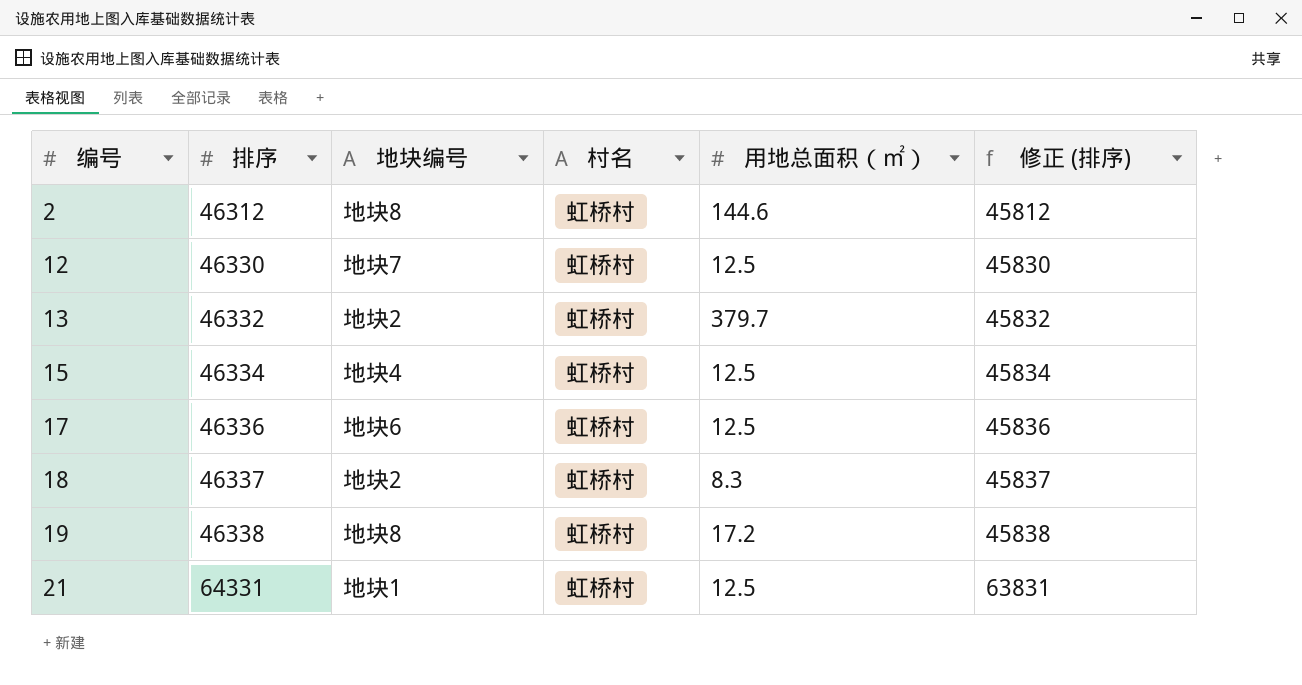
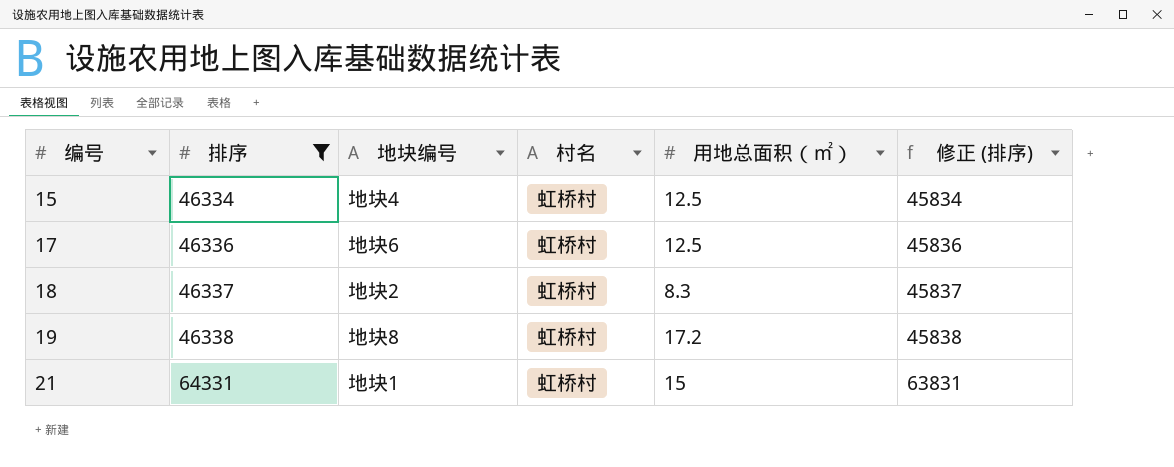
filter: none -> 排序 >= 46334
21 | 用地总面积（㎡）: 12.5 -> 15

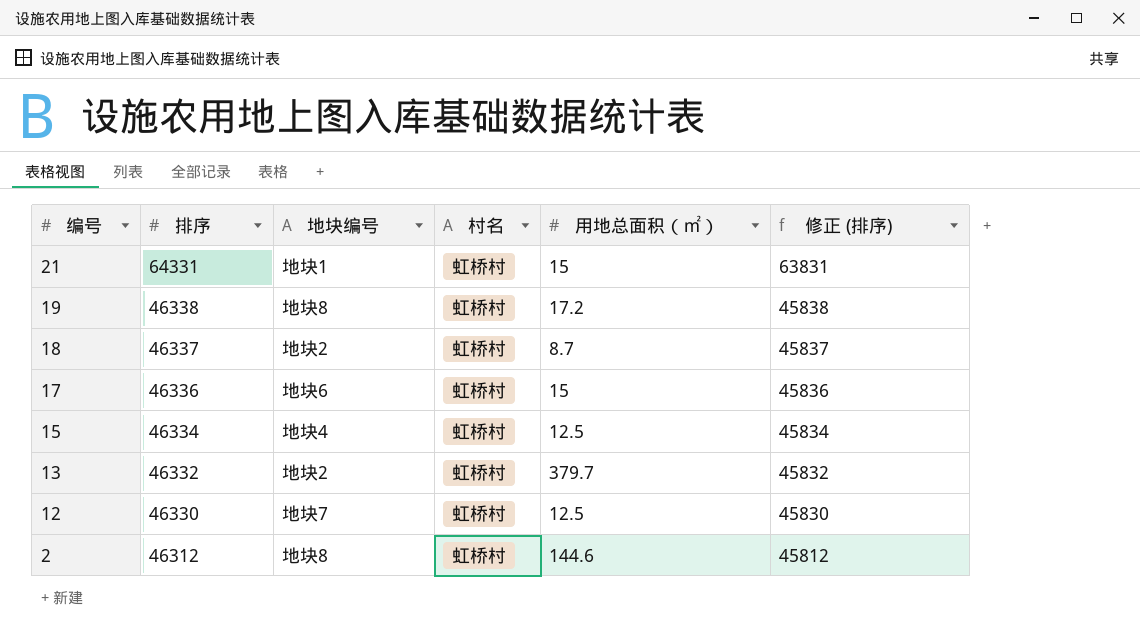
filter: 排序 >= 46334 -> none
row order: 编号 ascending -> 编号 descending
18 | 用地总面积（㎡）: 8.3 -> 8.7
17 | 用地总面积（㎡）: 12.5 -> 15

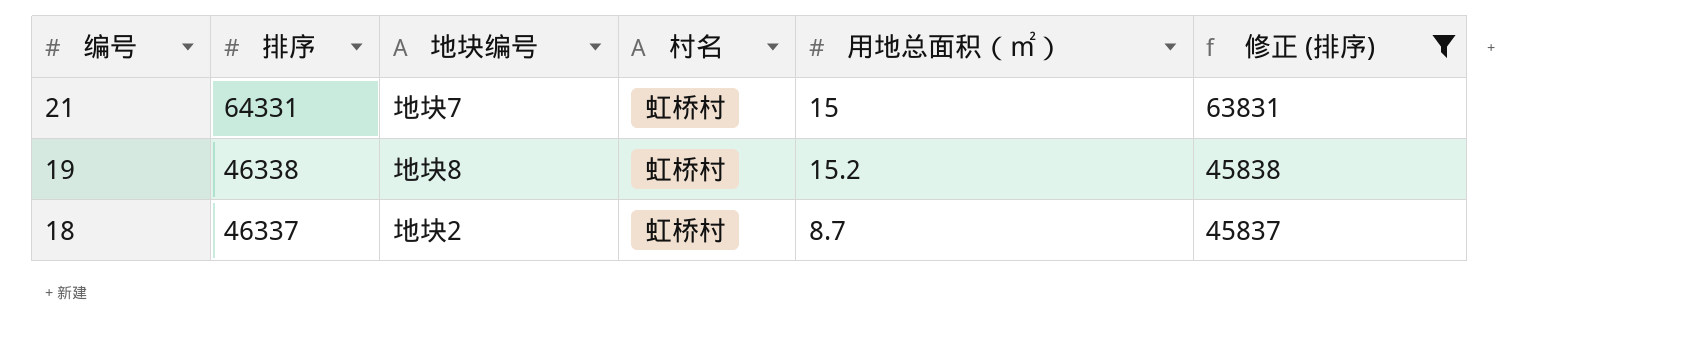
filter: none -> 修正 (排序) >= 45837
21 | 地块编号: 地块1 -> 地块7
19 | 用地总面积（㎡）: 17.2 -> 15.2

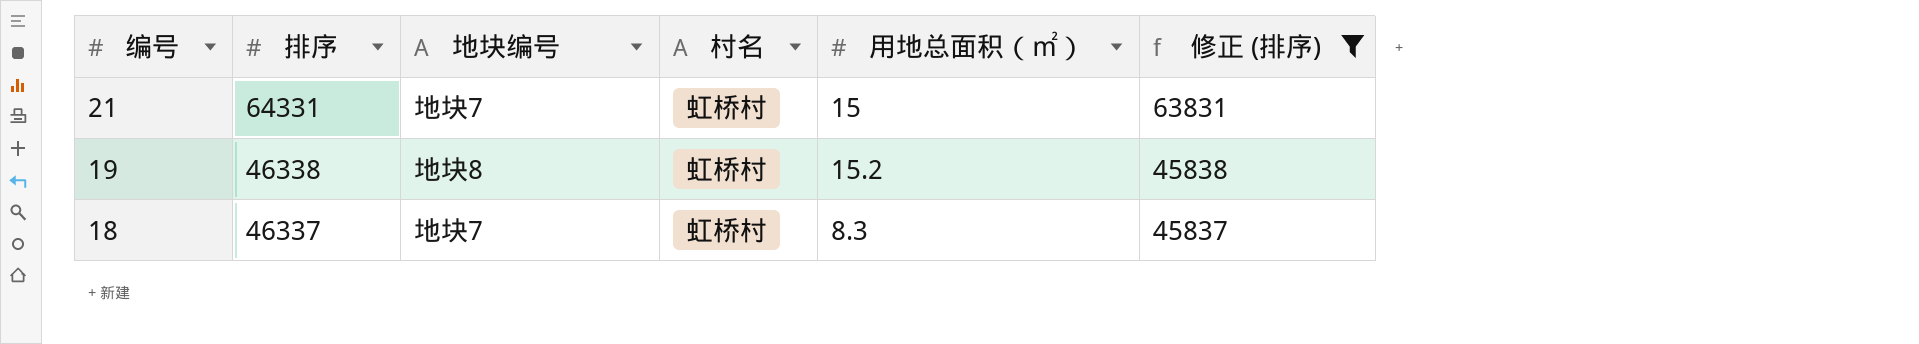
18 | 地块编号: 地块2 -> 地块7
18 | 用地总面积（㎡）: 8.7 -> 8.3

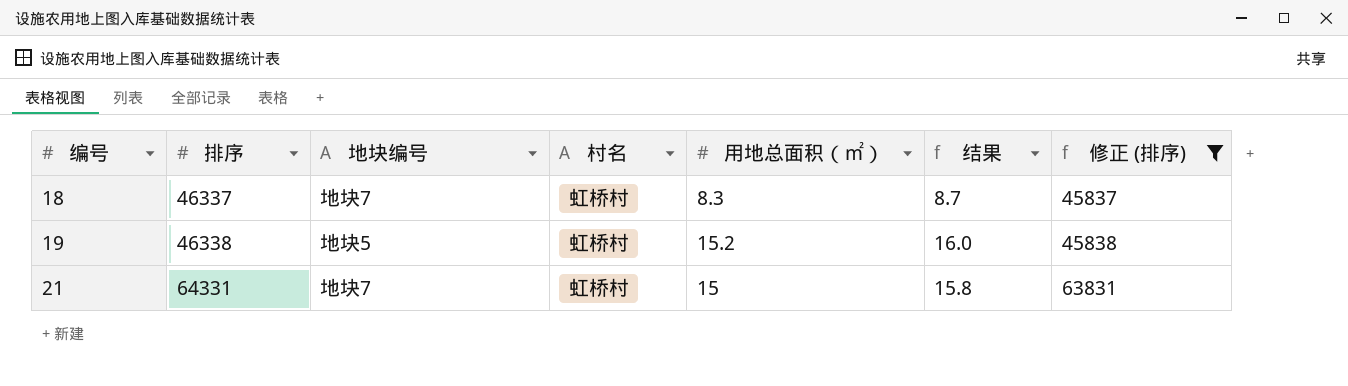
row order: 编号 descending -> 编号 ascending
column 结果 | formula: none -> [用地总面积（㎡）] * 1.05
19 | 地块编号: 地块8 -> 地块5

